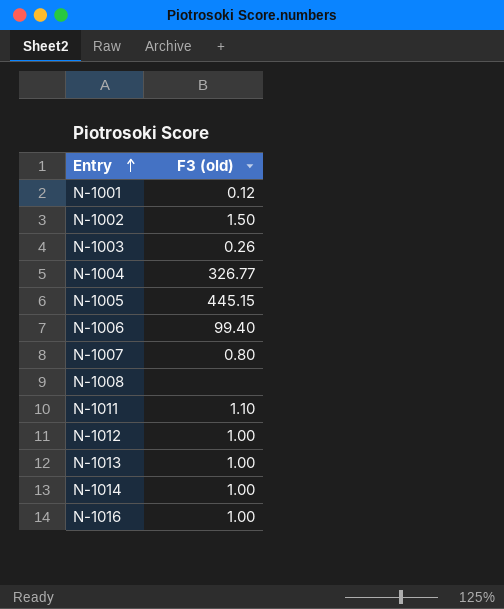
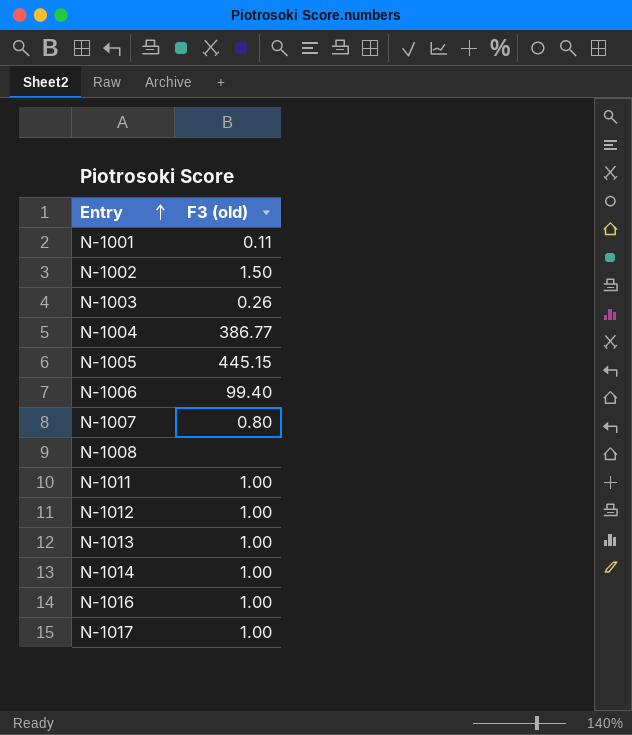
N-1001 | F3 (old): 0.12 -> 0.11
N-1004 | F3 (old): 326.77 -> 386.77
N-1011 | F3 (old): 1.10 -> 1.00
row N-1017: none -> 1.00

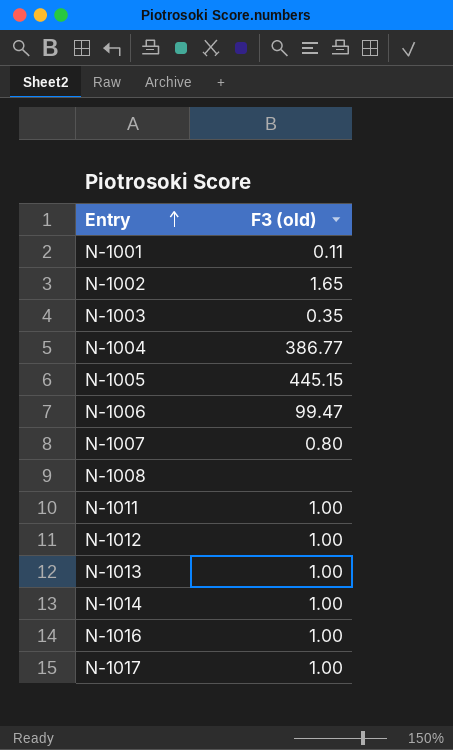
N-1002 | F3 (old): 1.50 -> 1.65
N-1003 | F3 (old): 0.26 -> 0.35
N-1006 | F3 (old): 99.40 -> 99.47

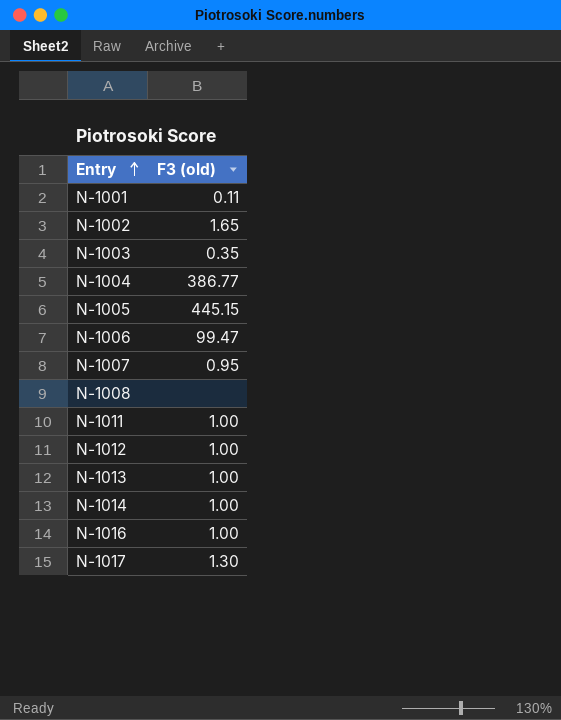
N-1007 | F3 (old): 0.80 -> 0.95
N-1017 | F3 (old): 1.00 -> 1.30

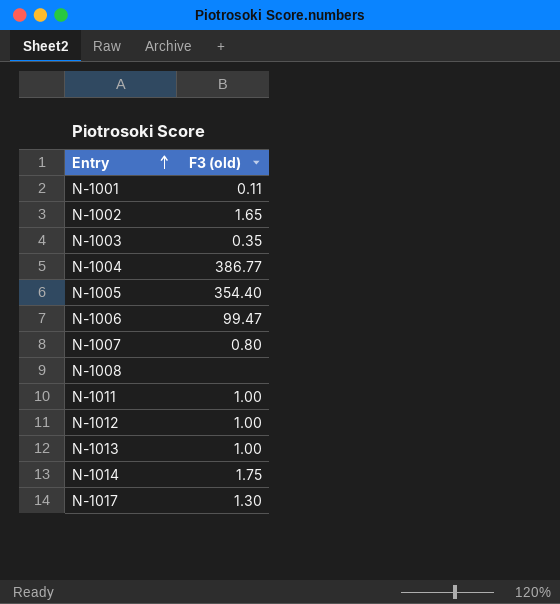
row N-1016: 1.00 -> none
N-1005 | F3 (old): 445.15 -> 354.40
N-1007 | F3 (old): 0.95 -> 0.80
N-1014 | F3 (old): 1.00 -> 1.75

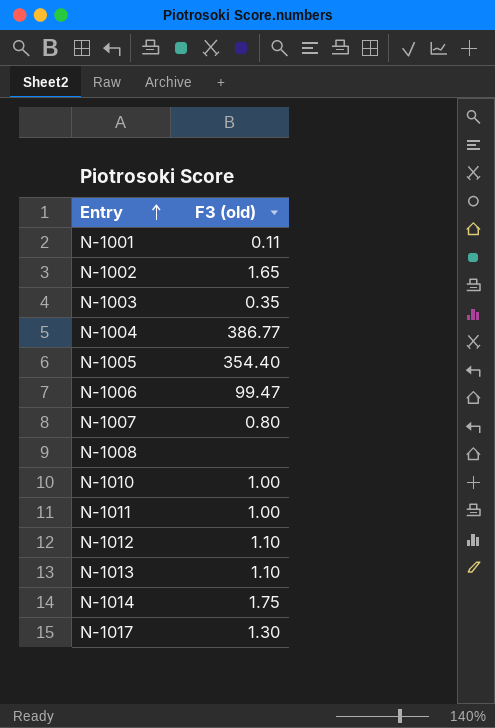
row N-1010: none -> 1.00
N-1012 | F3 (old): 1.00 -> 1.10
N-1013 | F3 (old): 1.00 -> 1.10

